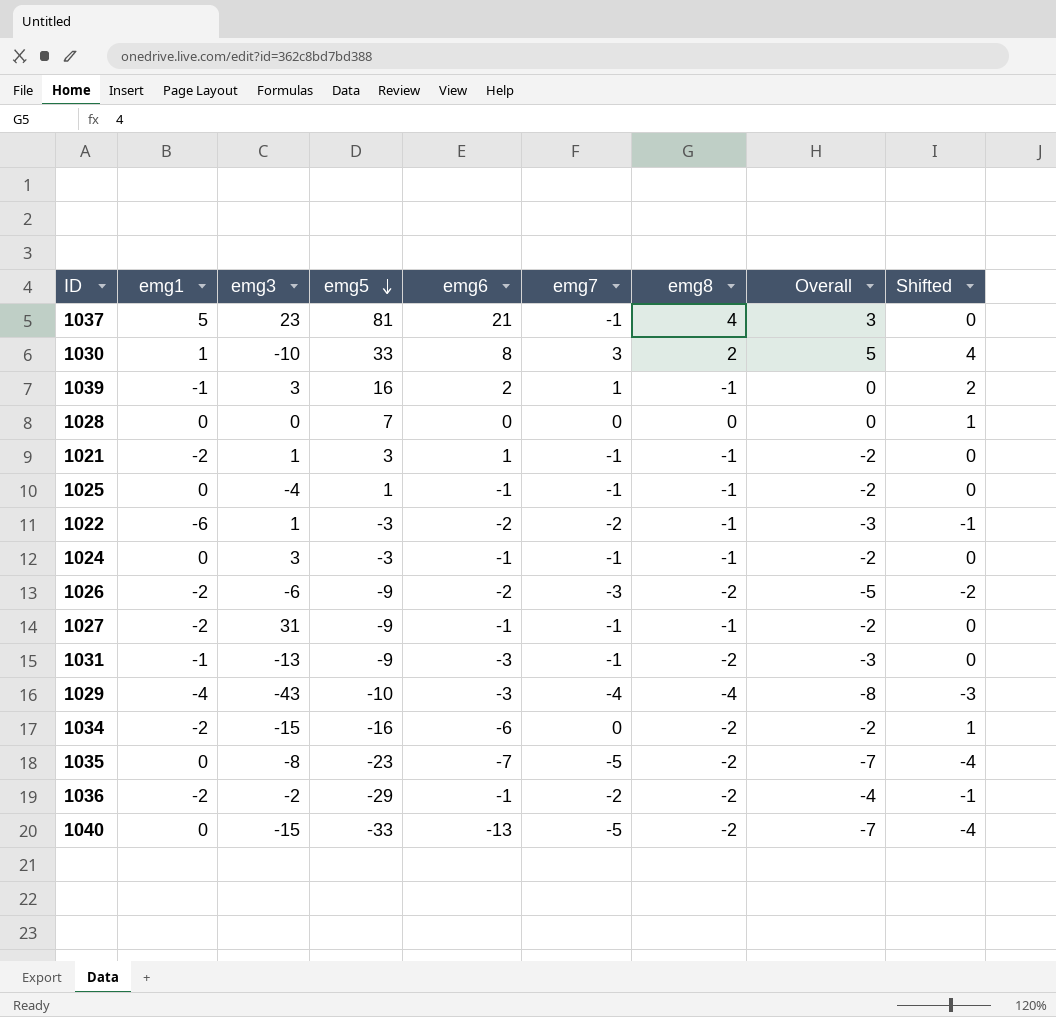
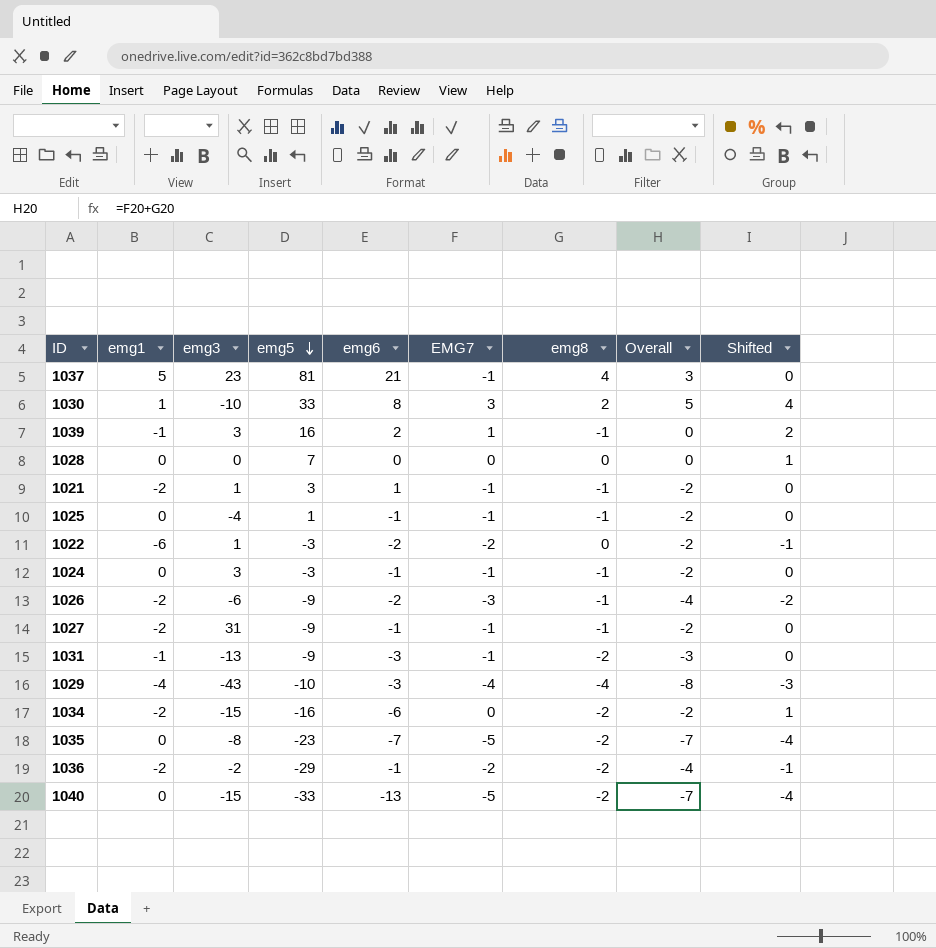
column name: emg7 -> EMG7
1022 | emg8: -1 -> 0
1022 | Overall: -3 -> -2
1026 | emg8: -2 -> -1
1026 | Overall: -5 -> -4

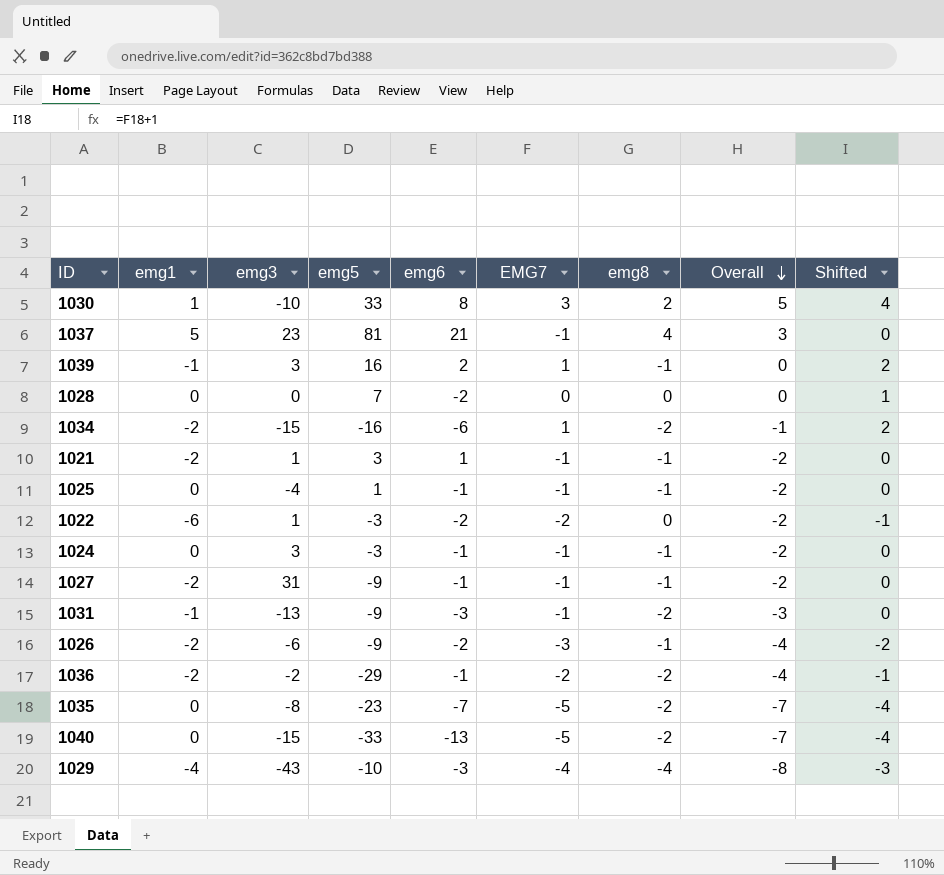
row order: emg5 descending -> Overall descending
1028 | emg6: 0 -> -2
1034 | EMG7: 0 -> 1
1034 | Overall: -2 -> -1
1034 | Shifted: 1 -> 2

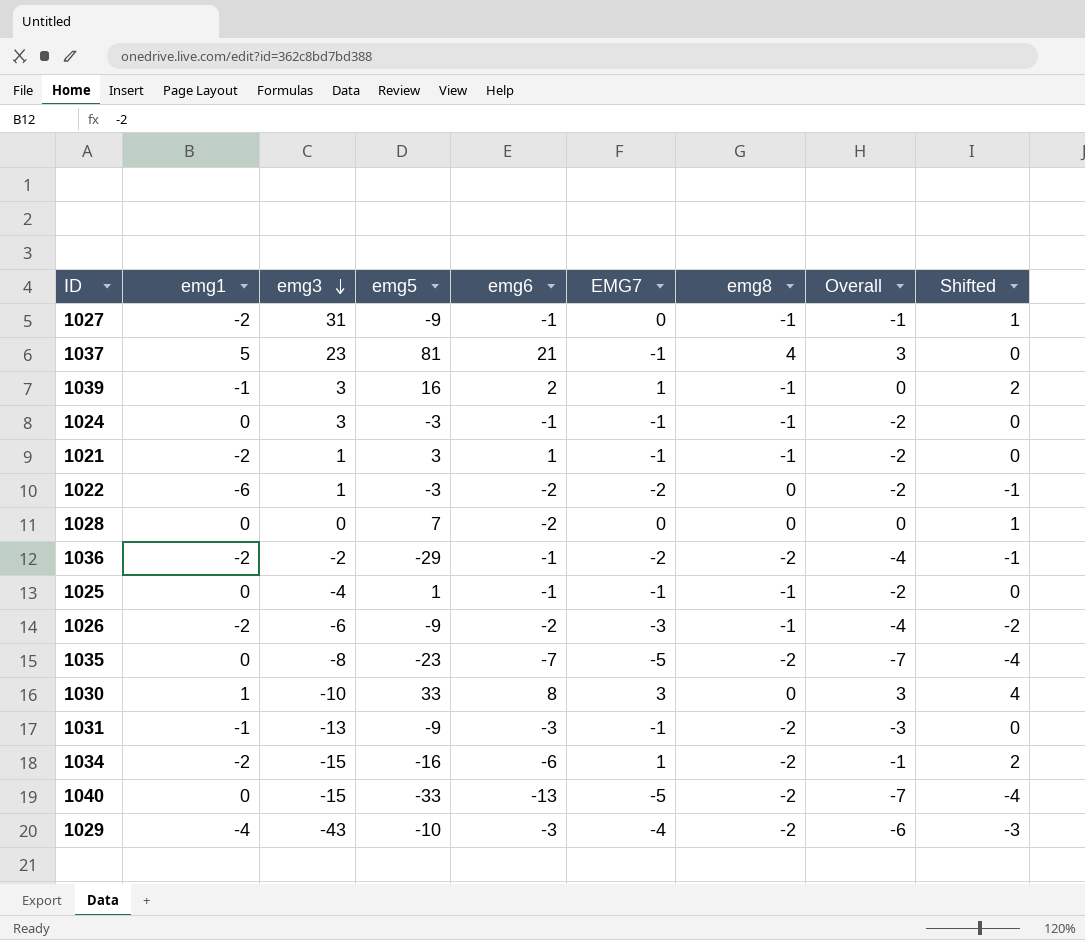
row order: Overall descending -> emg3 descending
1027 | EMG7: -1 -> 0
1027 | Overall: -2 -> -1
1027 | Shifted: 0 -> 1
1030 | emg8: 2 -> 0
1030 | Overall: 5 -> 3
1029 | emg8: -4 -> -2
1029 | Overall: -8 -> -6

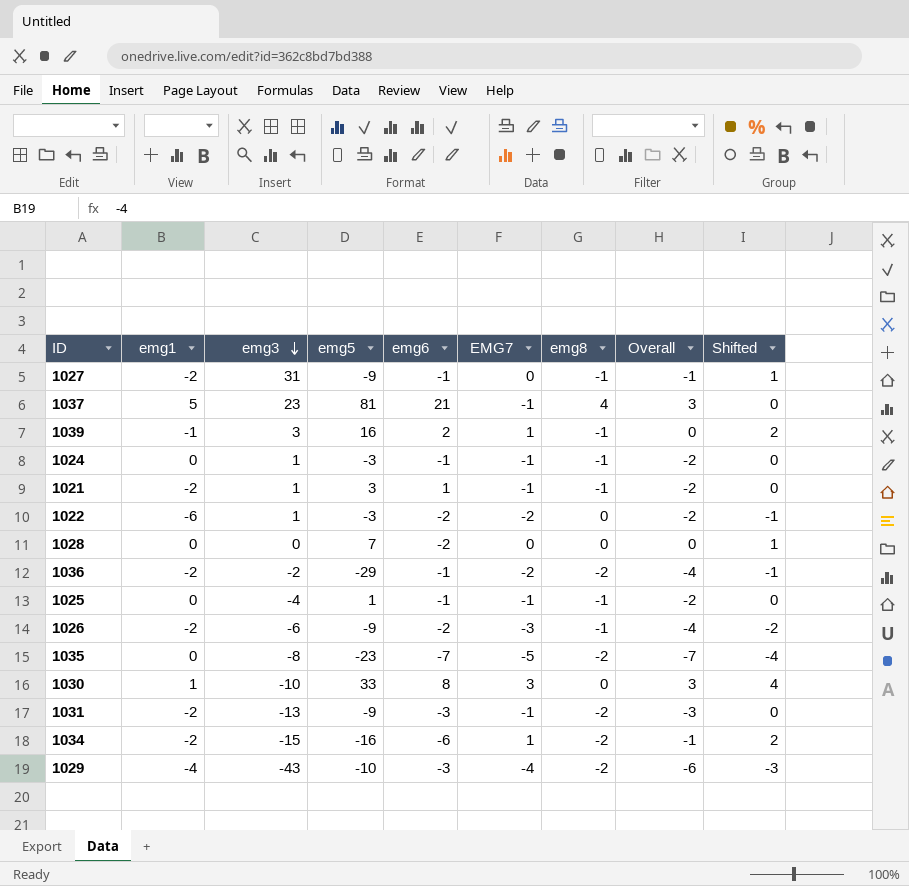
row 1040: 0 | -15 | -33 | -13 | -5 | -2 | -7 | -4 -> none
1024 | emg3: 3 -> 1
1031 | emg1: -1 -> -2

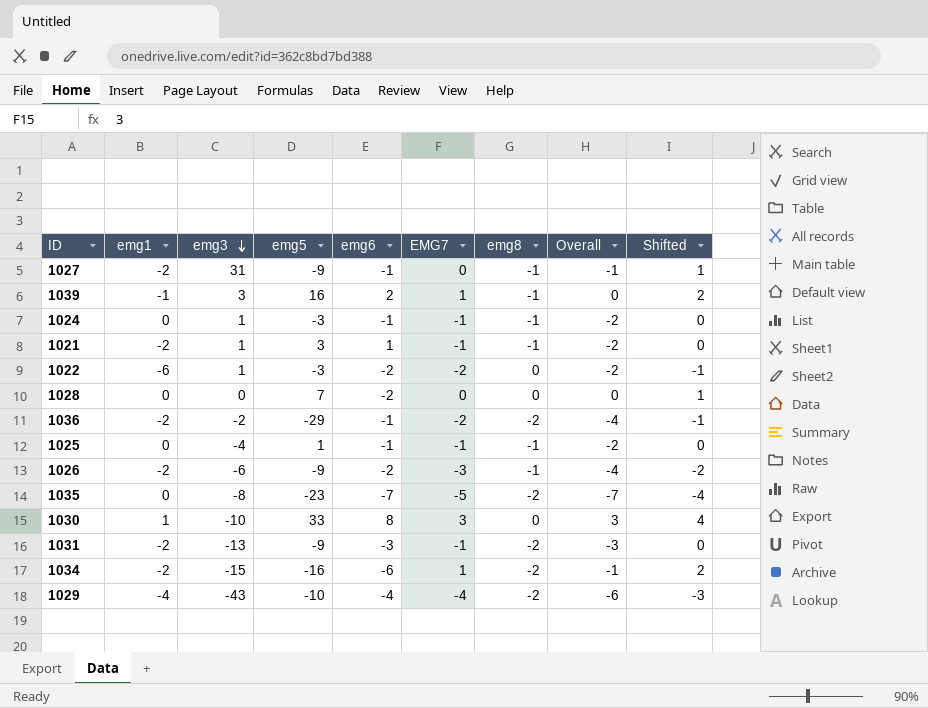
row 1037: 5 | 23 | 81 | 21 | -1 | 4 | 3 | 0 -> none
1029 | emg6: -3 -> -4

